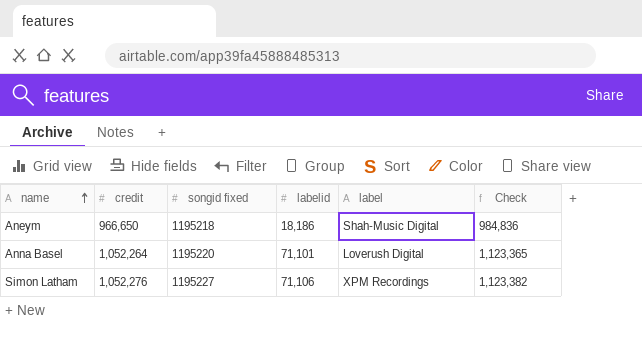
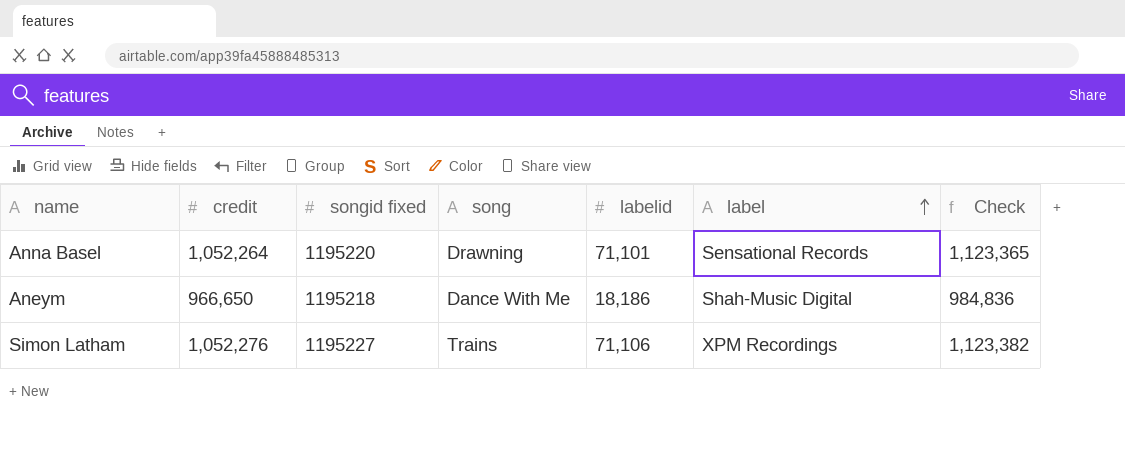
row order: name ascending -> label ascending
column song | position: none -> 4
Anna Basel | label: Loverush Digital -> Sensational Records

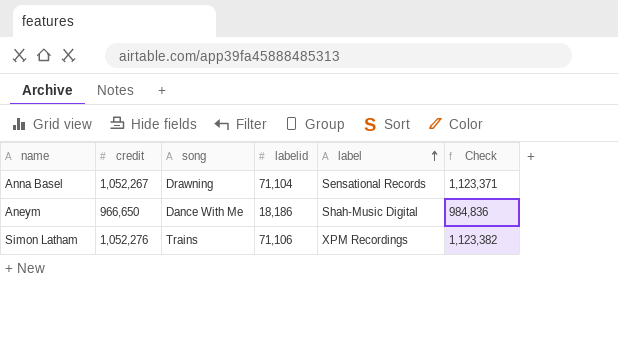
column songid fixed | position: 3 -> none
Anna Basel | credit: 1,052,264 -> 1,052,267
Anna Basel | labelid: 71,101 -> 71,104
Anna Basel | Check: 1,123,365 -> 1,123,371

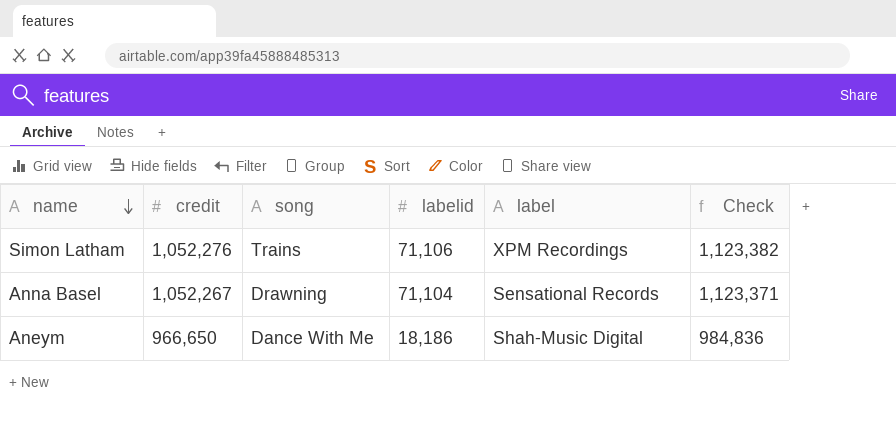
row order: label ascending -> name descending

